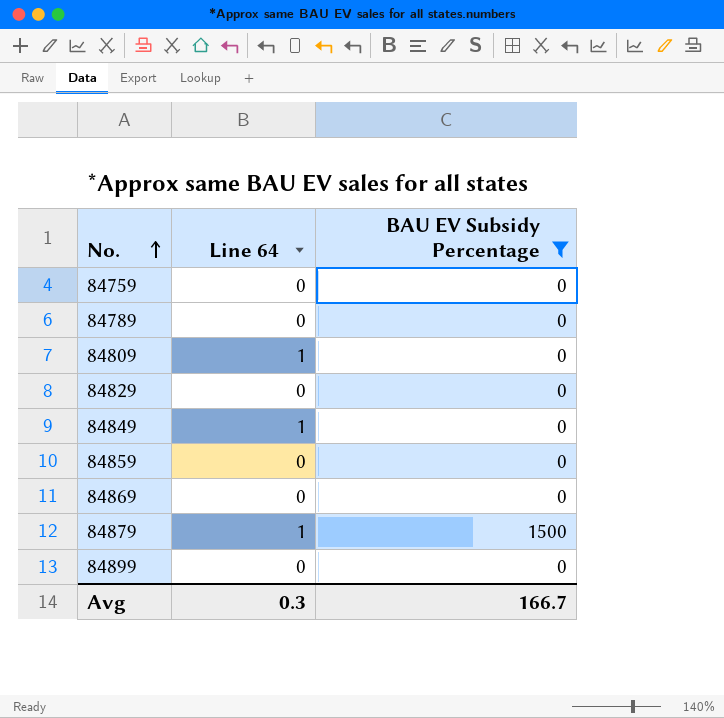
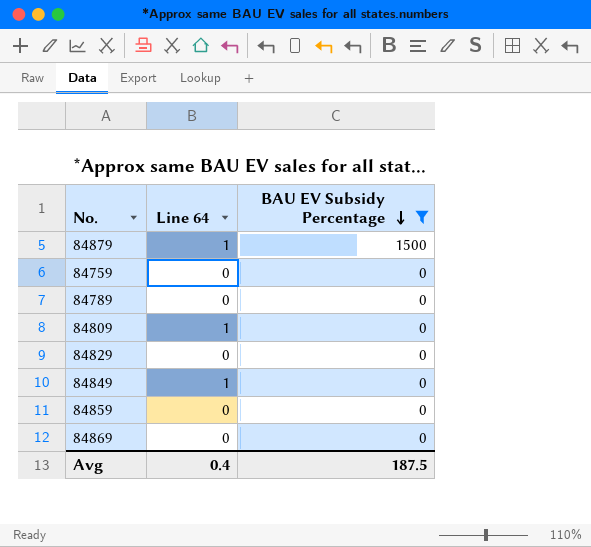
row order: No. ascending -> BAU EV Subsidy Percentage descending
row 84899: 0 | 0 -> none
Avg | Line 64: 0.3 -> 0.4
Avg | BAU EV Subsidy Percentage: 166.7 -> 187.5

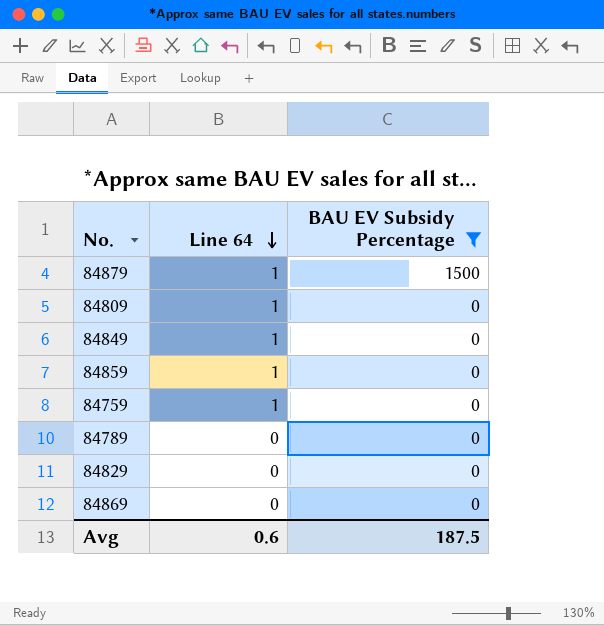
row order: BAU EV Subsidy Percentage descending -> Line 64 descending
84859 | Line 64: 0 -> 1
84759 | Line 64: 0 -> 1
Avg | Line 64: 0.4 -> 0.6

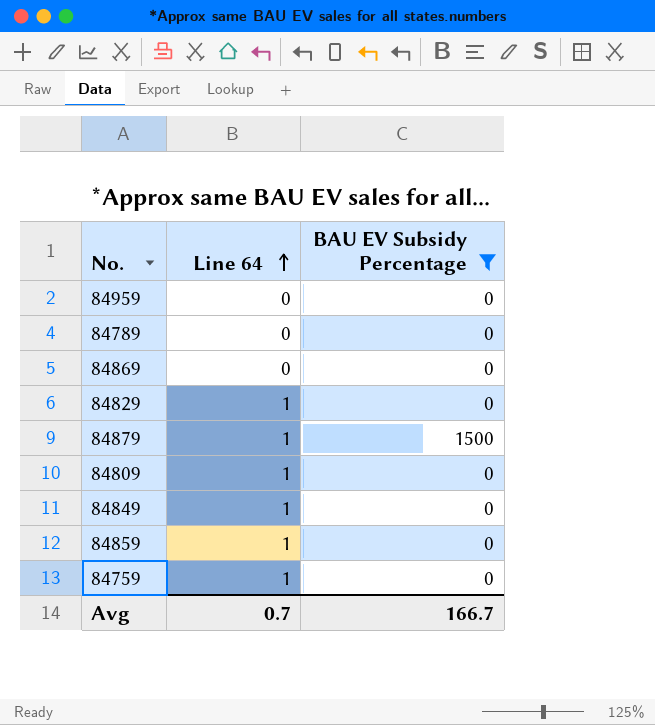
row order: Line 64 descending -> Line 64 ascending
row 84959: none -> 0 | 0
84829 | Line 64: 0 -> 1
Avg | Line 64: 0.6 -> 0.7
Avg | BAU EV Subsidy Percentage: 187.5 -> 166.7

